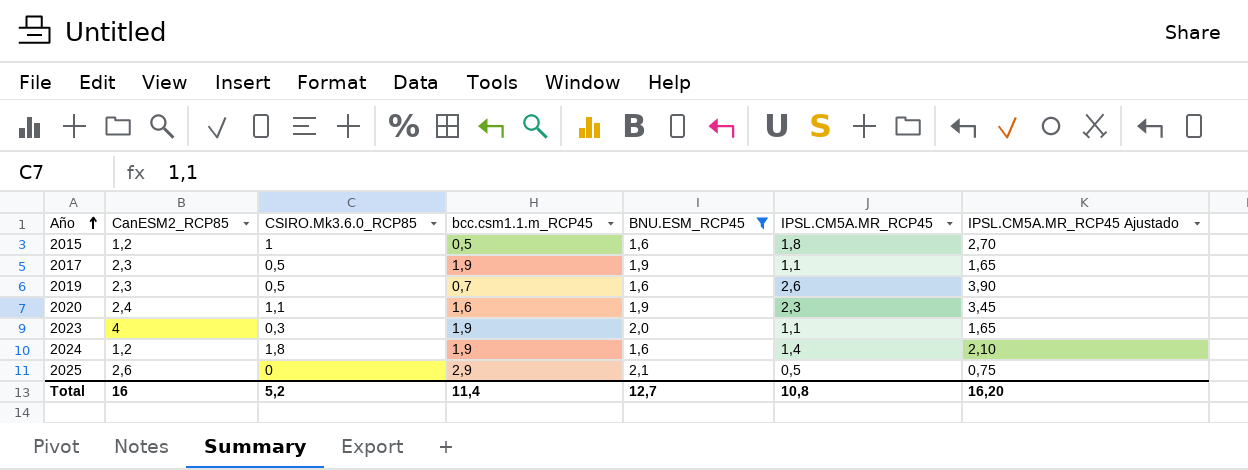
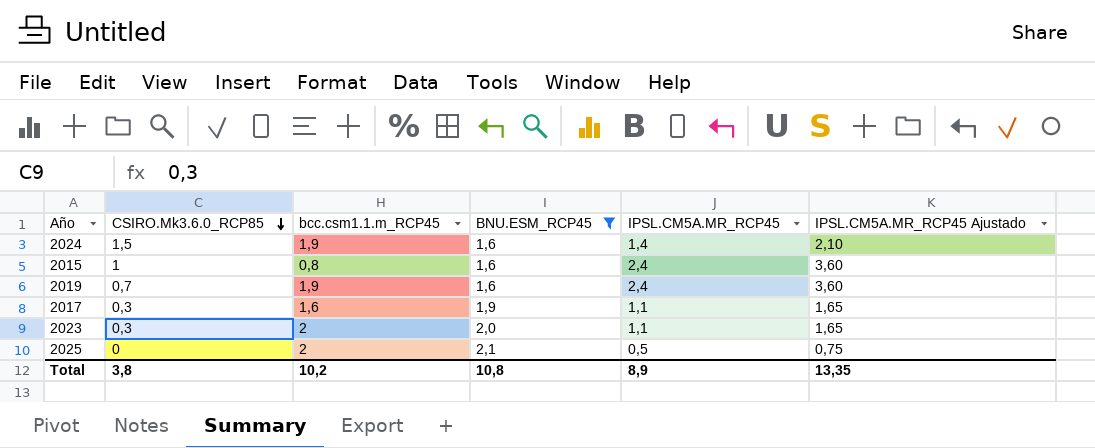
row order: Año ascending -> CSIRO.Mk3.6.0_RCP85 descending
column CanESM2_RCP85 | position: 2 -> none
row 2020: 2,4 | 1,1 | 1,6 | 1,9 | 2,3 | 3,45 -> none
2024 | CSIRO.Mk3.6.0_RCP85: 1,8 -> 1,5
2015 | bcc.csm1.1.m_RCP45: 0,5 -> 0,8
2015 | IPSL.CM5A.MR_RCP45: 1,8 -> 2,4
2015 | IPSL.CM5A.MR_RCP45 Ajustado: 2,70 -> 3,60
2019 | CSIRO.Mk3.6.0_RCP85: 0,5 -> 0,7
2019 | bcc.csm1.1.m_RCP45: 0,7 -> 1,9
2019 | IPSL.CM5A.MR_RCP45: 2,6 -> 2,4
2019 | IPSL.CM5A.MR_RCP45 Ajustado: 3,90 -> 3,60
2017 | CSIRO.Mk3.6.0_RCP85: 0,5 -> 0,3
2017 | bcc.csm1.1.m_RCP45: 1,9 -> 1,6
2023 | bcc.csm1.1.m_RCP45: 1,9 -> 2
2025 | bcc.csm1.1.m_RCP45: 2,9 -> 2
Total | CSIRO.Mk3.6.0_RCP85: 5,2 -> 3,8
Total | bcc.csm1.1.m_RCP45: 11,4 -> 10,2
Total | BNU.ESM_RCP45: 12,7 -> 10,8
Total | IPSL.CM5A.MR_RCP45: 10,8 -> 8,9
Total | IPSL.CM5A.MR_RCP45 Ajustado: 16,20 -> 13,35

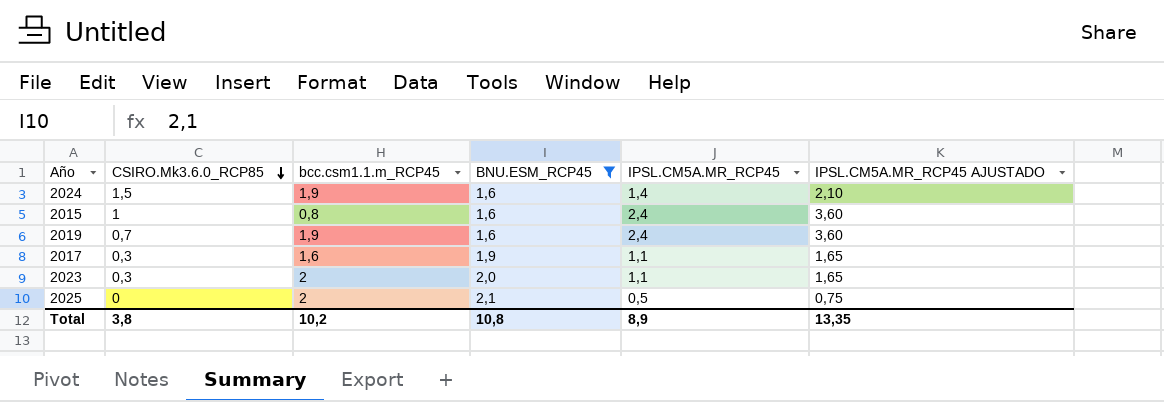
column name: IPSL.CM5A.MR_RCP45 Ajustado -> IPSL.CM5A.MR_RCP45 AJUSTADO

